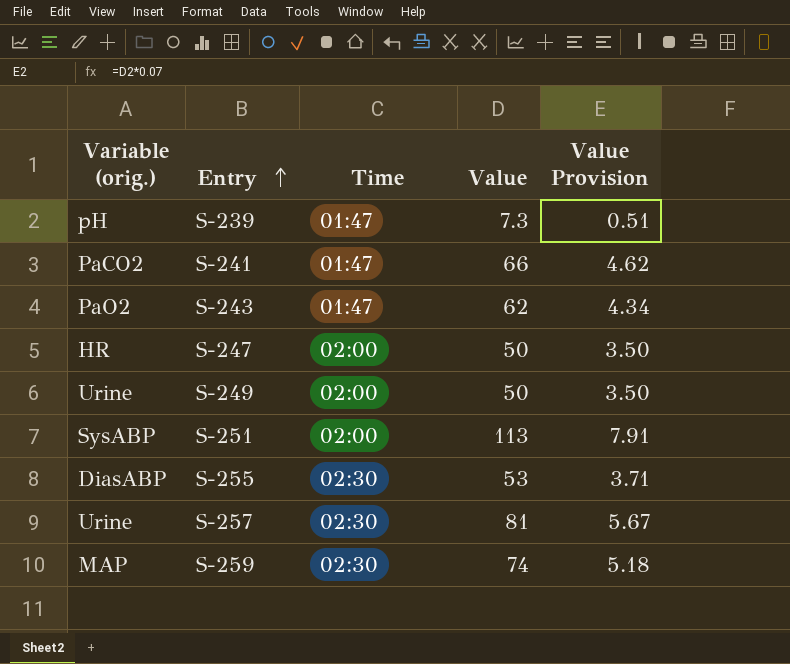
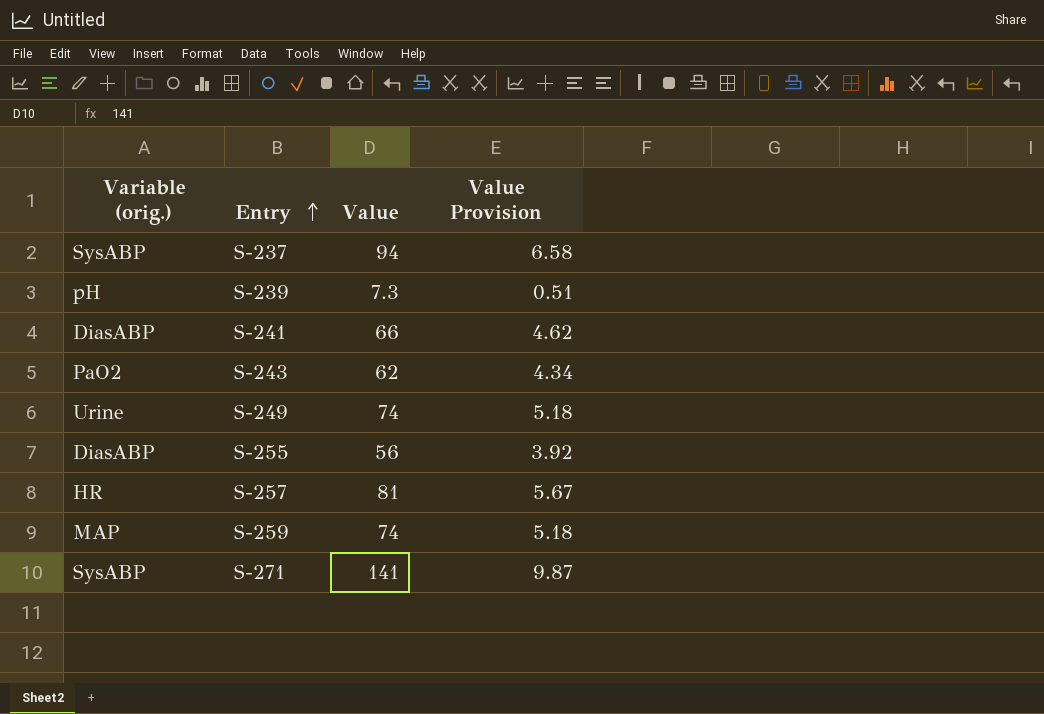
column Time | position: 3 -> none
row S-247: HR | 02:00 | 50 | 3.50 -> none
row S-251: SysABP | 02:00 | 113 | 7.91 -> none
row S-237: none -> SysABP | 94 | 6.58
S-241 | Variable (orig.): PaCO2 -> DiasABP
S-249 | Value: 50 -> 74
S-249 | Value Provision: 3.50 -> 5.18
S-255 | Value: 53 -> 56
S-255 | Value Provision: 3.71 -> 3.92
S-257 | Variable (orig.): Urine -> HR
row S-271: none -> SysABP | 141 | 9.87

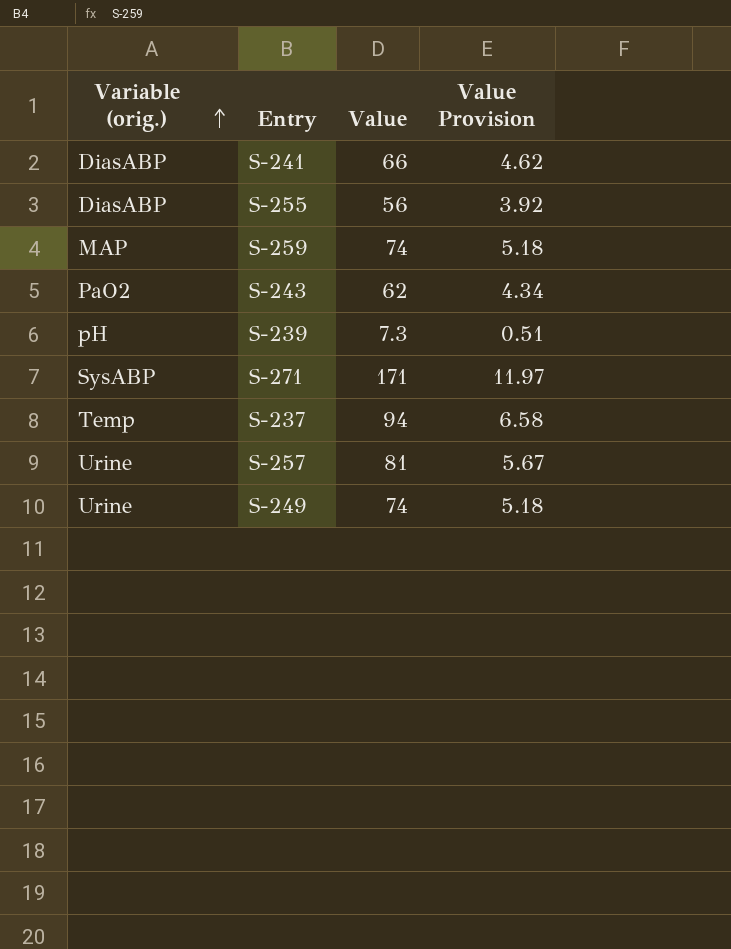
row order: Entry ascending -> Variable (orig.) ascending
S-271 | Value: 141 -> 171
S-271 | Value Provision: 9.87 -> 11.97
S-237 | Variable (orig.): SysABP -> Temp
S-257 | Variable (orig.): HR -> Urine

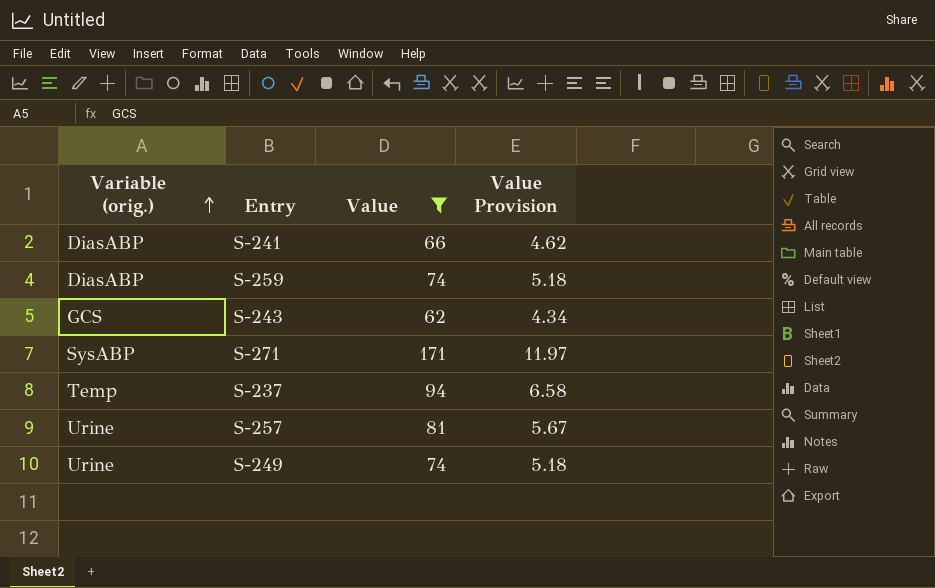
filter: none -> Value >= 62
S-259 | Variable (orig.): MAP -> DiasABP
S-243 | Variable (orig.): PaO2 -> GCS

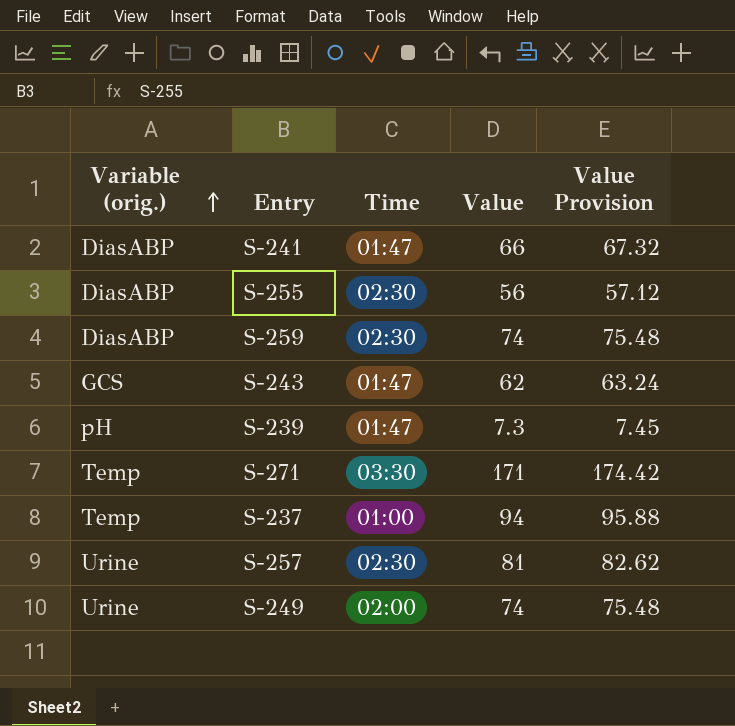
filter: Value >= 62 -> none
column Time | position: none -> 3
column Value Provision | formula: [Value] * 0.07 -> [Value] * 1.02
S-271 | Variable (orig.): SysABP -> Temp

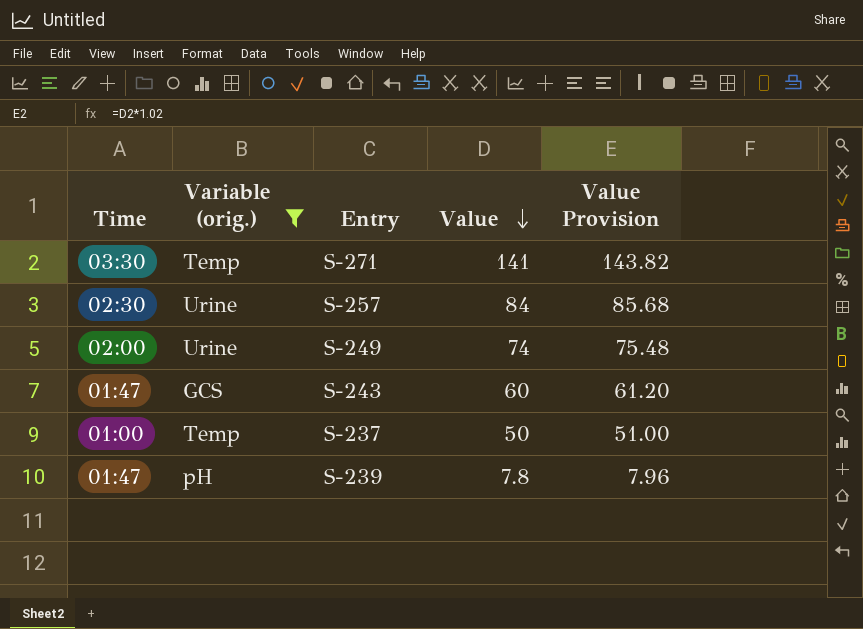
filter: none -> Variable (orig.) != DiasABP
row order: Variable (orig.) ascending -> Value descending
column Time | position: 3 -> 1
S-271 | Value: 171 -> 141
S-271 | Value Provision: 174.42 -> 143.82
S-257 | Value: 81 -> 84
S-257 | Value Provision: 82.62 -> 85.68
S-243 | Value: 62 -> 60
S-243 | Value Provision: 63.24 -> 61.20
S-237 | Value: 94 -> 50
S-237 | Value Provision: 95.88 -> 51.00
S-239 | Value: 7.3 -> 7.8
S-239 | Value Provision: 7.45 -> 7.96

